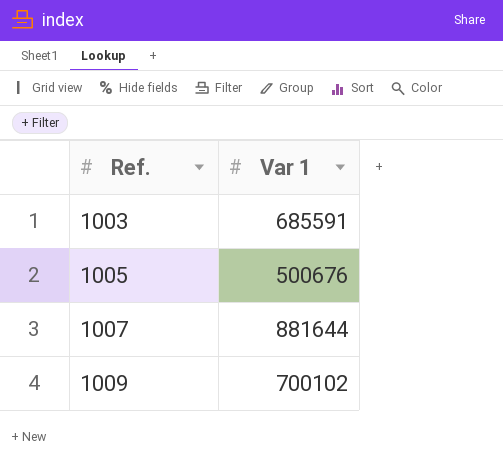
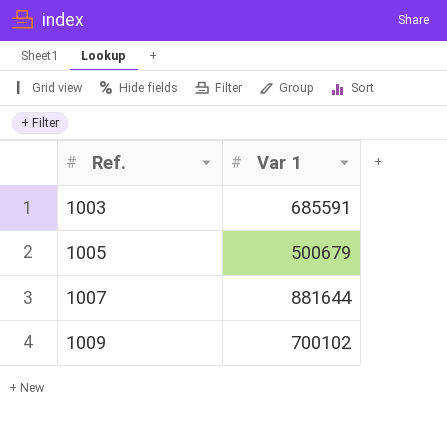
1005 | Var 1: 500676 -> 500679

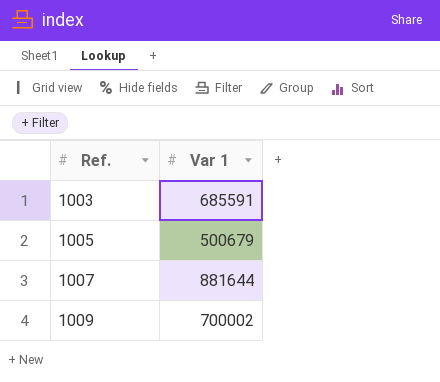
1009 | Var 1: 700102 -> 700002

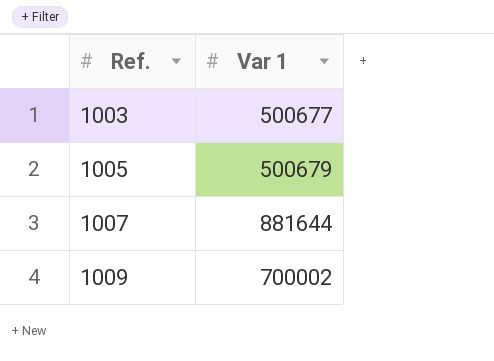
1003 | Var 1: 685591 -> 500677

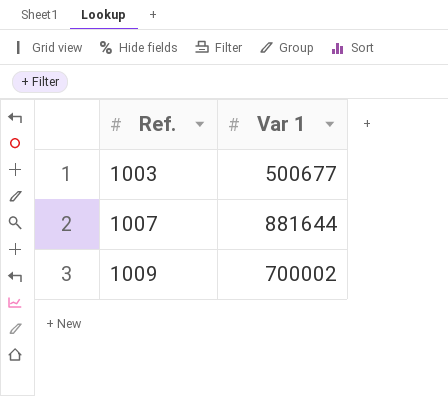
row 1005: 500679 -> none

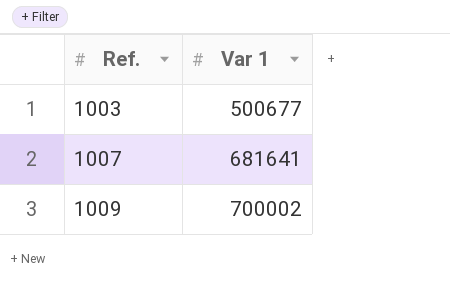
1007 | Var 1: 881644 -> 681641

